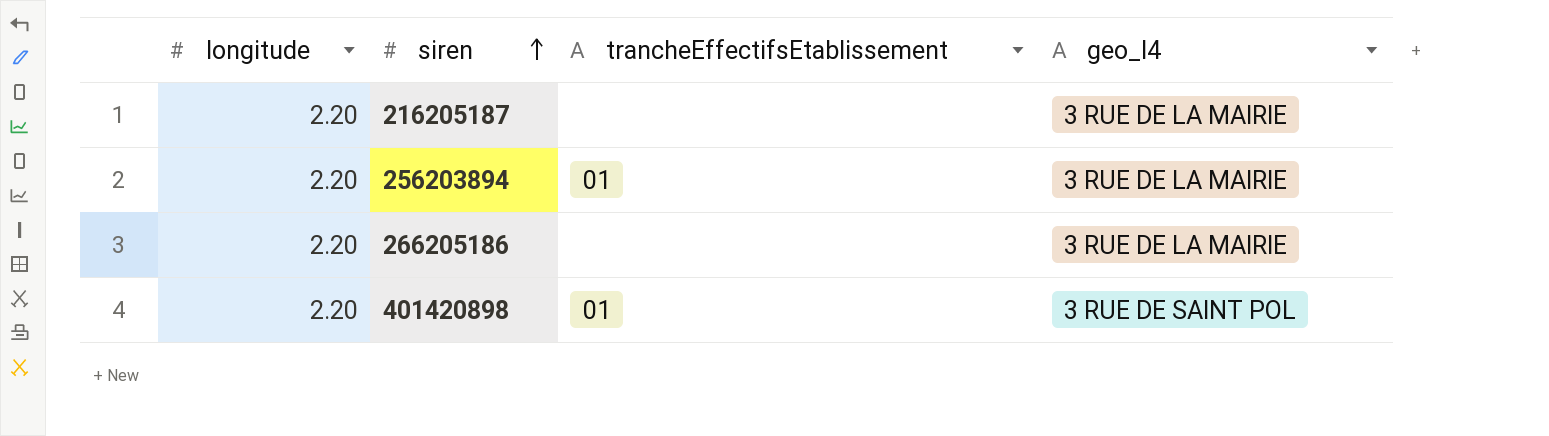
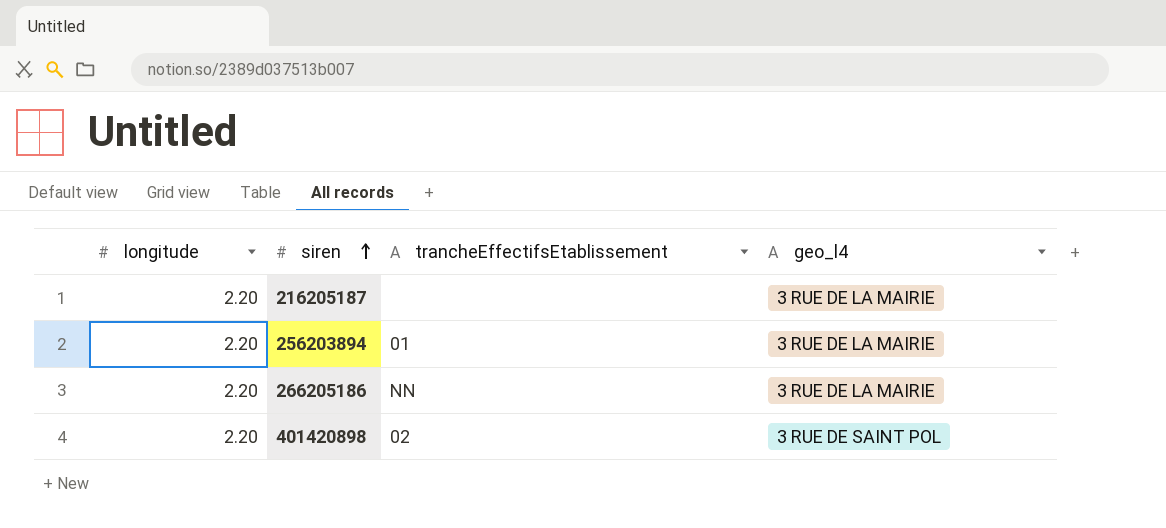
266205186 | trancheEffectifsEtablissement: none -> NN
401420898 | trancheEffectifsEtablissement: 01 -> 02

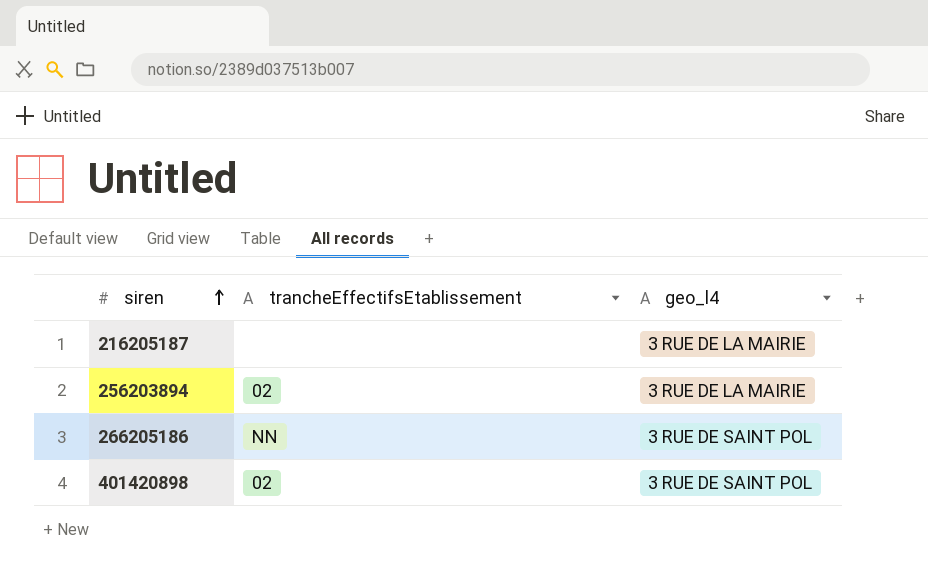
column longitude | position: 1 -> none
256203894 | trancheEffectifsEtablissement: 01 -> 02
266205186 | geo_l4: 3 RUE DE LA MAIRIE -> 3 RUE DE SAINT POL

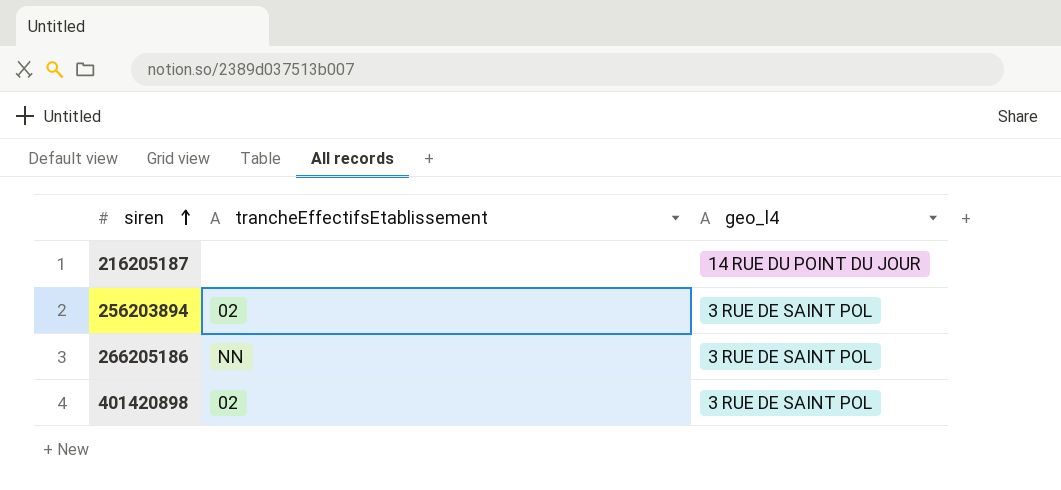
216205187 | geo_l4: 3 RUE DE LA MAIRIE -> 14 RUE DU POINT DU JOUR
256203894 | geo_l4: 3 RUE DE LA MAIRIE -> 3 RUE DE SAINT POL

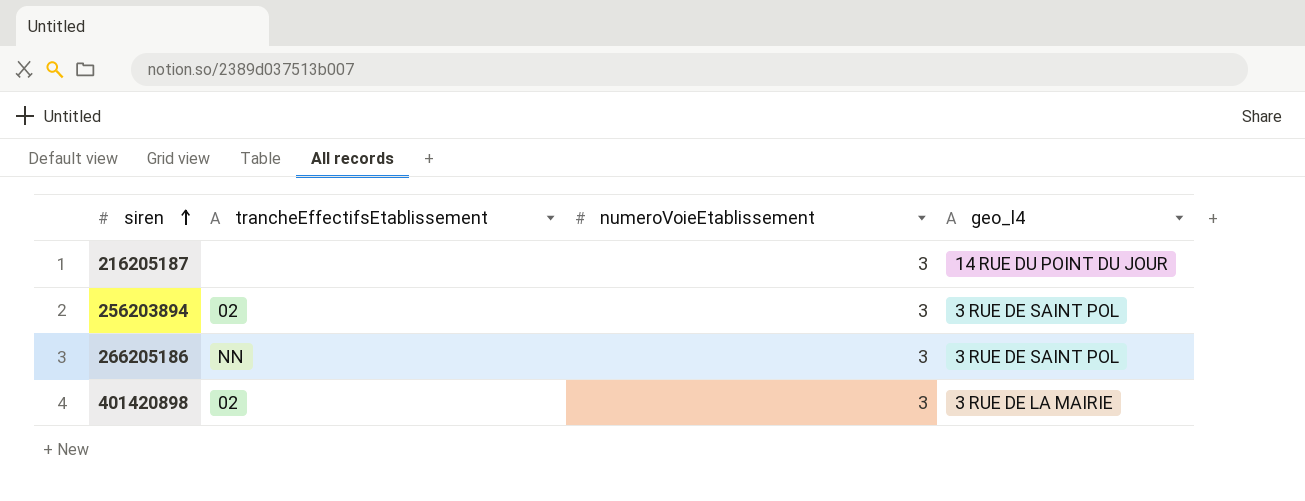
column numeroVoieEtablissement | position: none -> 3
401420898 | geo_l4: 3 RUE DE SAINT POL -> 3 RUE DE LA MAIRIE

